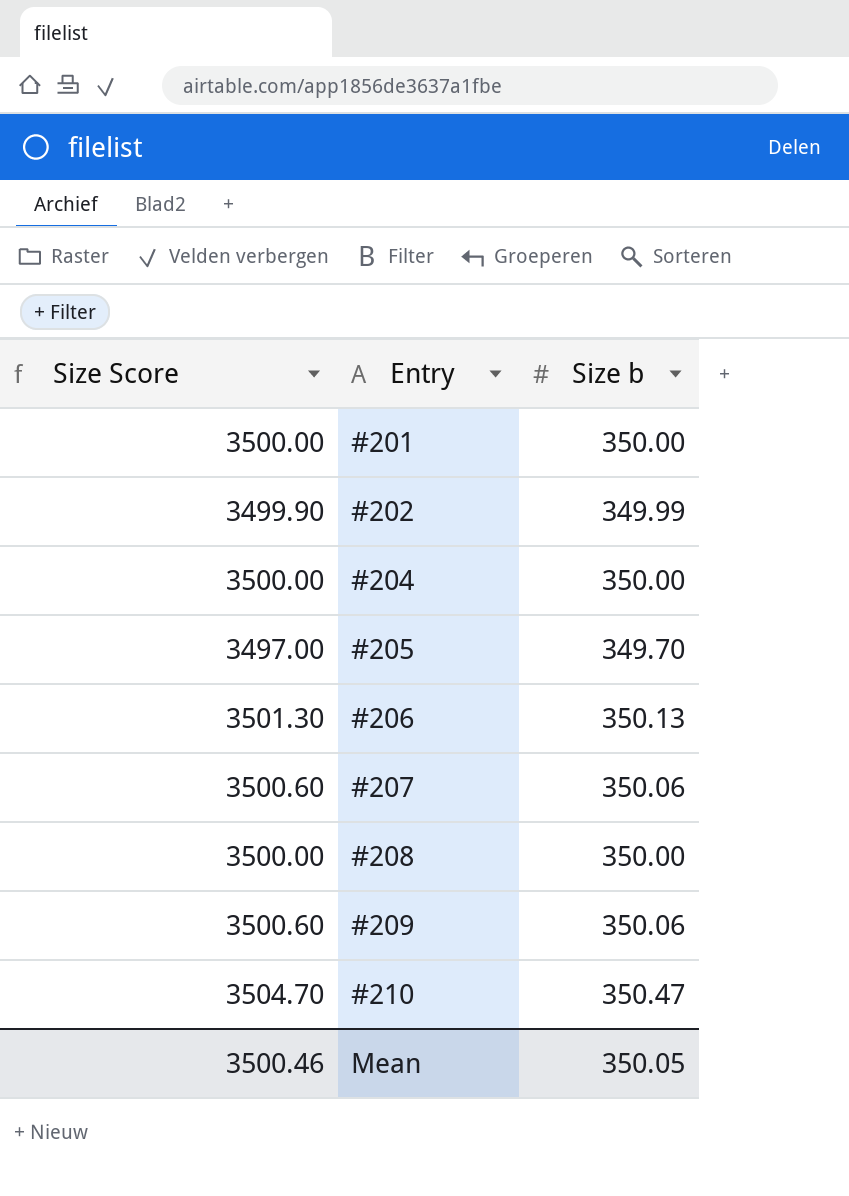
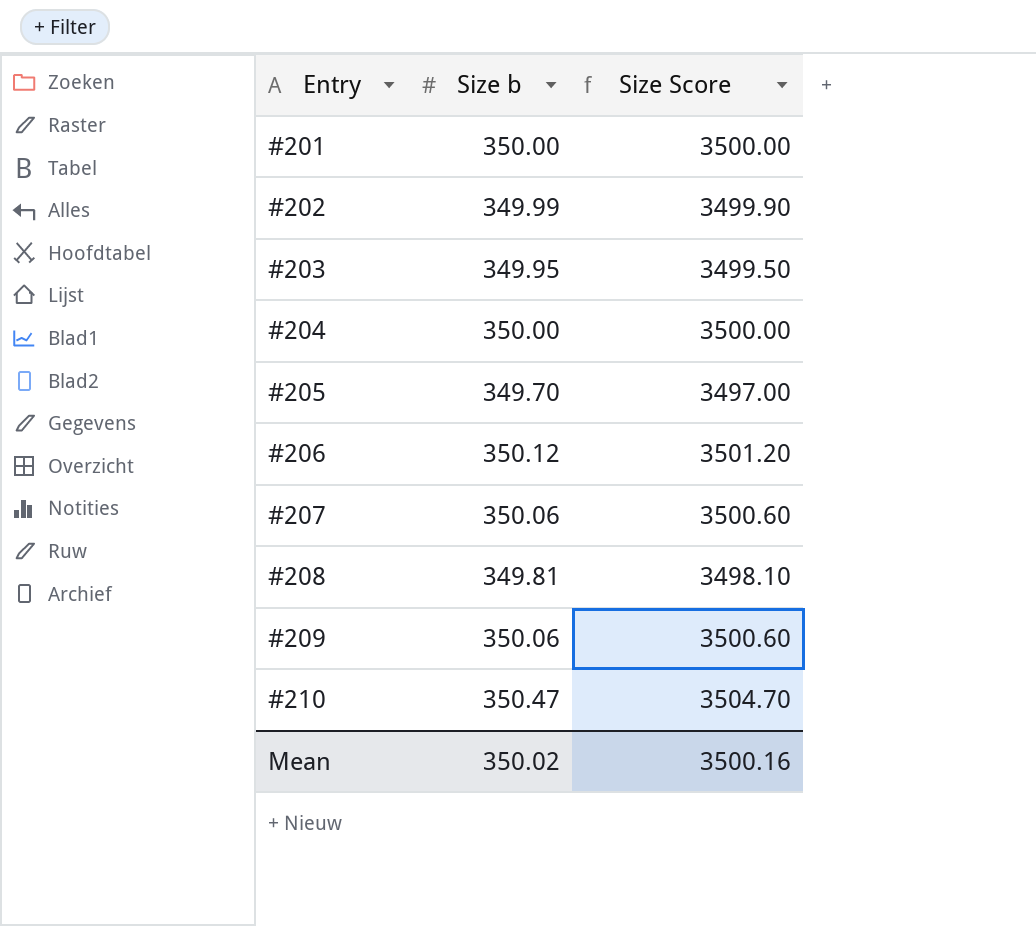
column Size Score | position: 1 -> 3
row #203: none -> 349.95 | 3499.50
#206 | Size b: 350.13 -> 350.12
#206 | Size Score: 3501.30 -> 3501.20
#208 | Size b: 350.00 -> 349.81
#208 | Size Score: 3500.00 -> 3498.10
Mean | Size b: 350.05 -> 350.02
Mean | Size Score: 3500.46 -> 3500.16

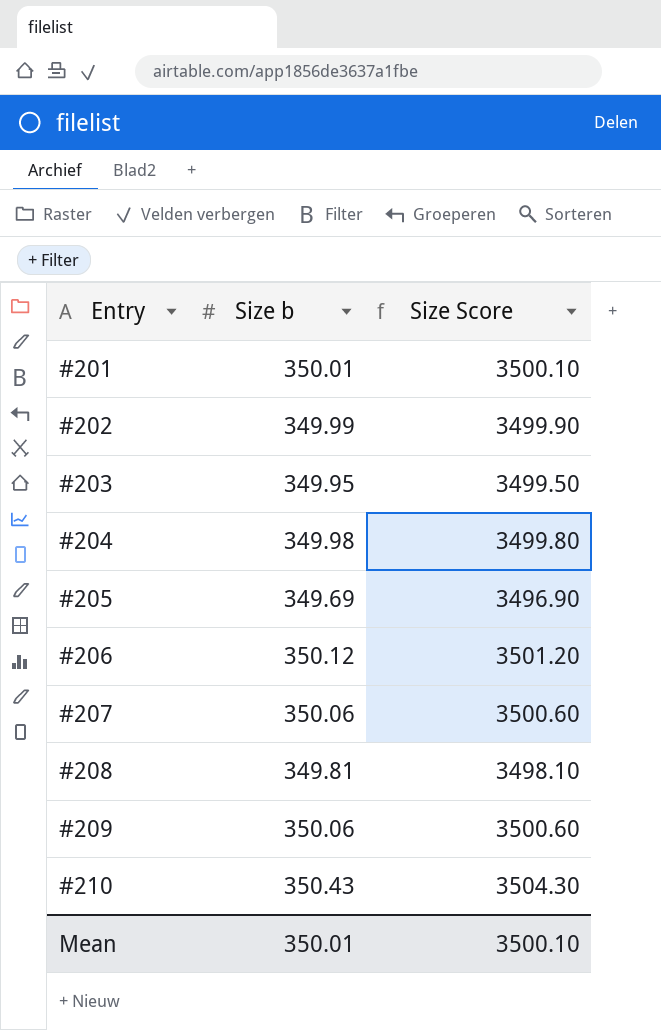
#201 | Size b: 350.00 -> 350.01
#201 | Size Score: 3500.00 -> 3500.10
#204 | Size b: 350.00 -> 349.98
#204 | Size Score: 3500.00 -> 3499.80
#205 | Size b: 349.70 -> 349.69
#205 | Size Score: 3497.00 -> 3496.90
#210 | Size b: 350.47 -> 350.43
#210 | Size Score: 3504.70 -> 3504.30
Mean | Size b: 350.02 -> 350.01
Mean | Size Score: 3500.16 -> 3500.10

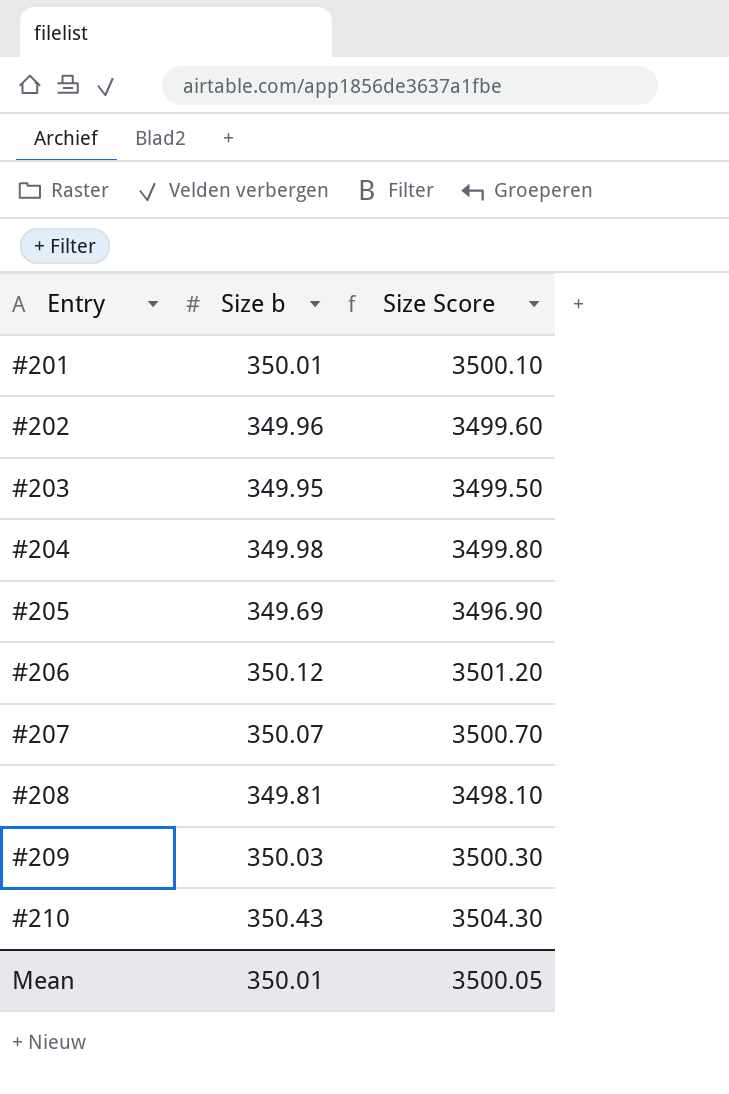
#202 | Size b: 349.99 -> 349.96
#202 | Size Score: 3499.90 -> 3499.60
#207 | Size b: 350.06 -> 350.07
#207 | Size Score: 3500.60 -> 3500.70
#209 | Size b: 350.06 -> 350.03
#209 | Size Score: 3500.60 -> 3500.30
Mean | Size Score: 3500.10 -> 3500.05

